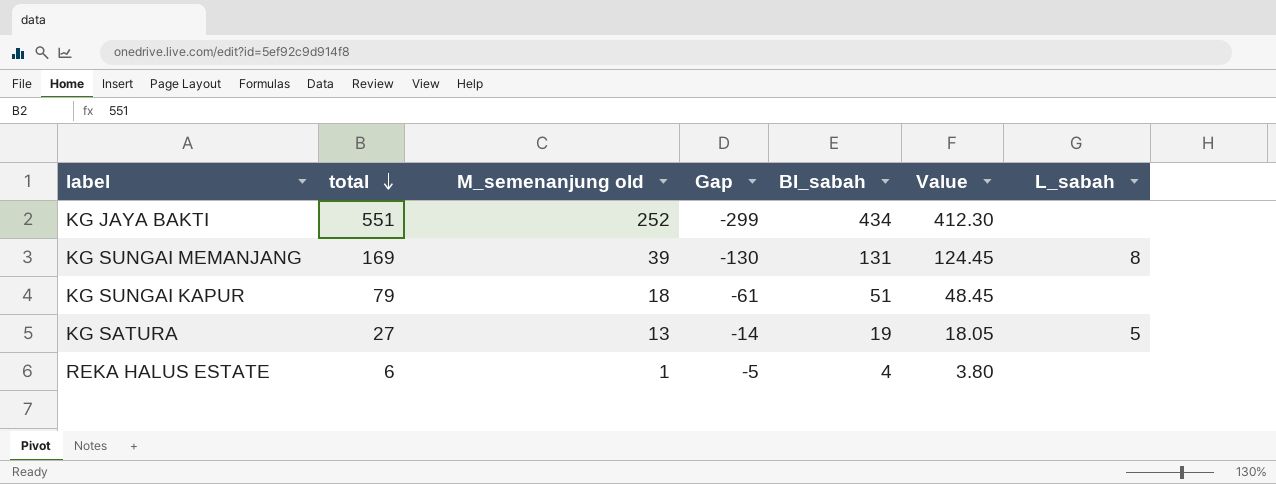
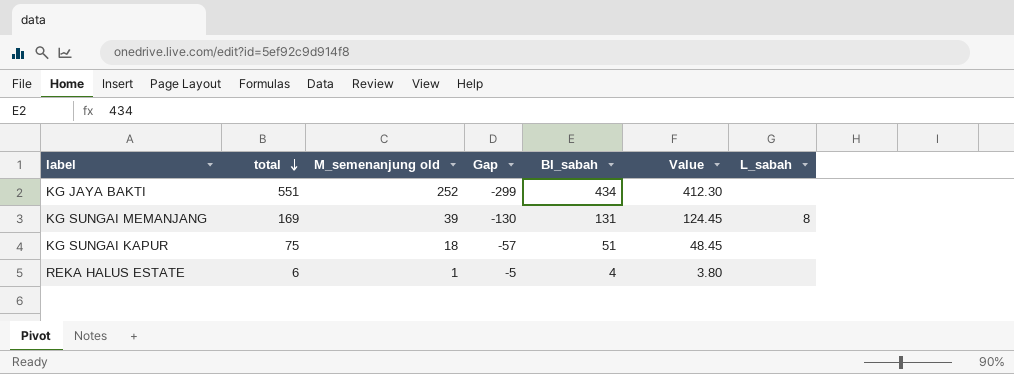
row KG SATURA: 27 | 13 | -14 | 19 | 18.05 | 5 -> none
KG SUNGAI KAPUR | total: 79 -> 75
KG SUNGAI KAPUR | Gap: -61 -> -57

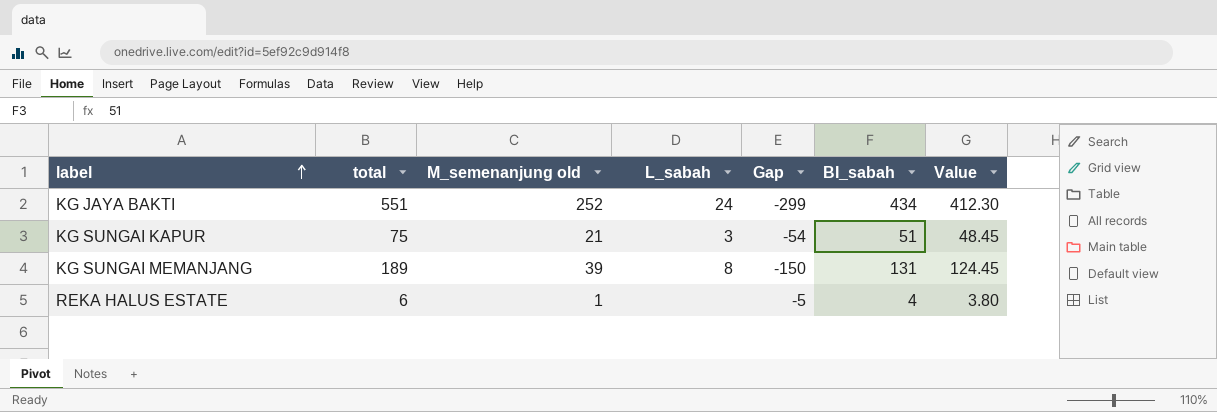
row order: total descending -> label ascending
column L_sabah | position: 7 -> 4
KG JAYA BAKTI | L_sabah: none -> 24
KG SUNGAI KAPUR | M_semenanjung old: 18 -> 21
KG SUNGAI KAPUR | L_sabah: none -> 3
KG SUNGAI KAPUR | Gap: -57 -> -54
KG SUNGAI MEMANJANG | total: 169 -> 189
KG SUNGAI MEMANJANG | Gap: -130 -> -150

